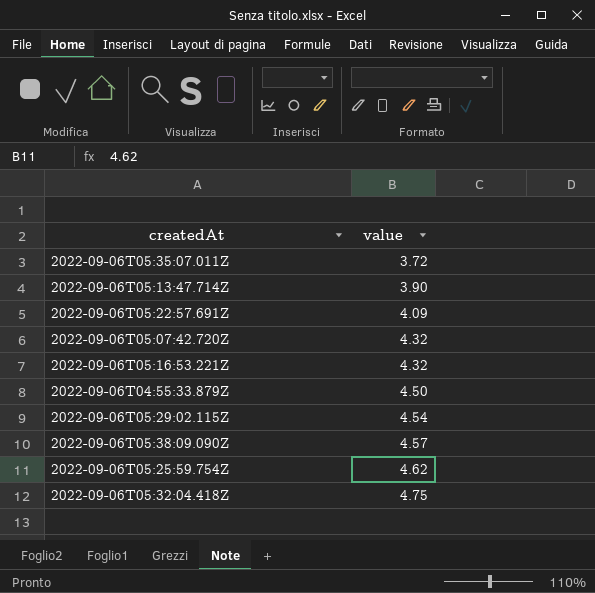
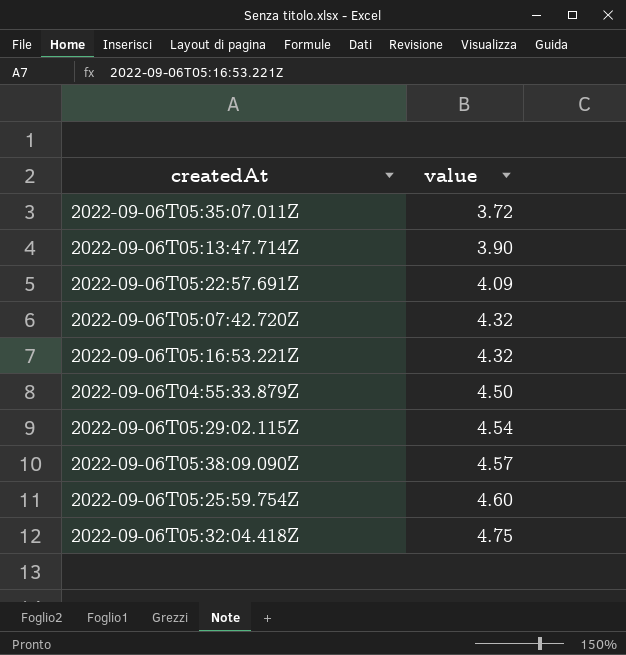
2022-09-06T05:25:59.754Z | value: 4.62 -> 4.60

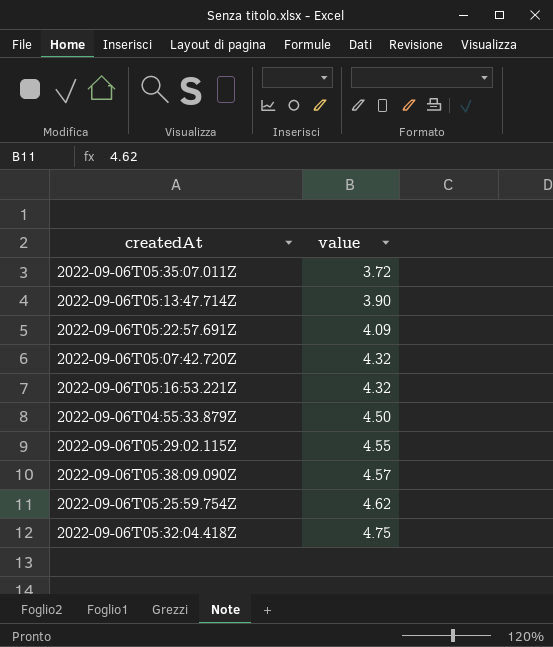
2022-09-06T05:29:02.115Z | value: 4.54 -> 4.55
2022-09-06T05:25:59.754Z | value: 4.60 -> 4.62

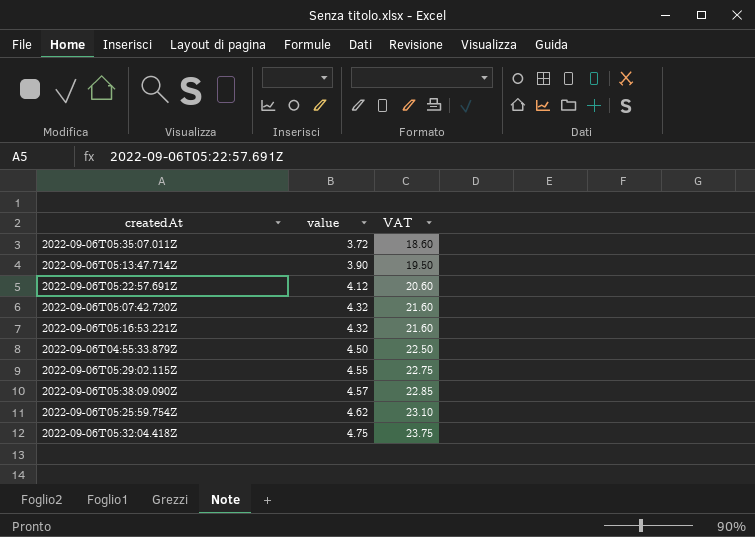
column VAT | formula: none -> [value] * 5
2022-09-06T05:22:57.691Z | value: 4.09 -> 4.12

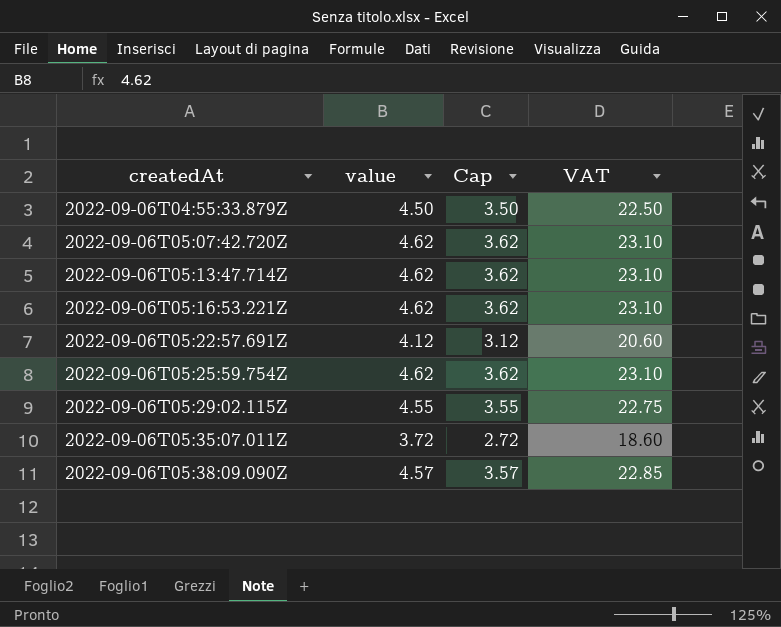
row order: value ascending -> createdAt ascending
column Cap | formula: none -> [value] - 1
row 2022-09-06T05:32:04.418Z: 4.75 | 23.75 -> none
2022-09-06T05:07:42.720Z | value: 4.32 -> 4.62
2022-09-06T05:07:42.720Z | VAT: 21.60 -> 23.10
2022-09-06T05:13:47.714Z | value: 3.90 -> 4.62
2022-09-06T05:13:47.714Z | VAT: 19.50 -> 23.10
2022-09-06T05:16:53.221Z | value: 4.32 -> 4.62
2022-09-06T05:16:53.221Z | VAT: 21.60 -> 23.10

